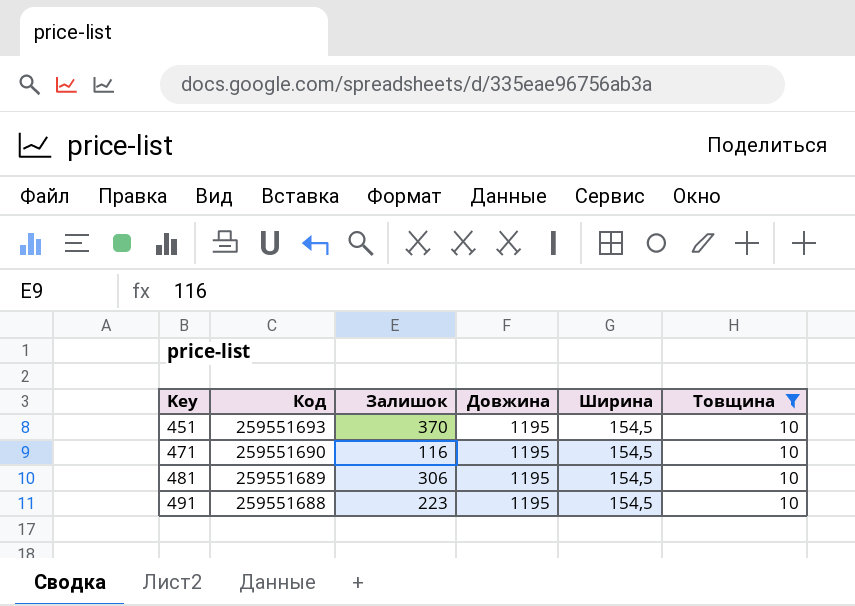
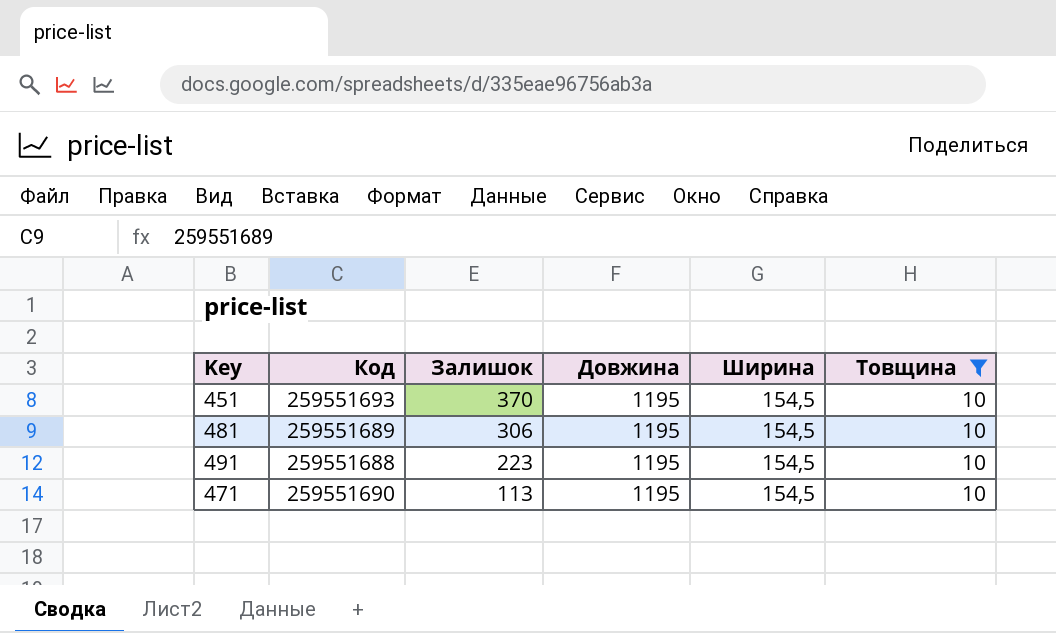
row order: Key ascending -> Залишок descending
471 | Залишок: 116 -> 113

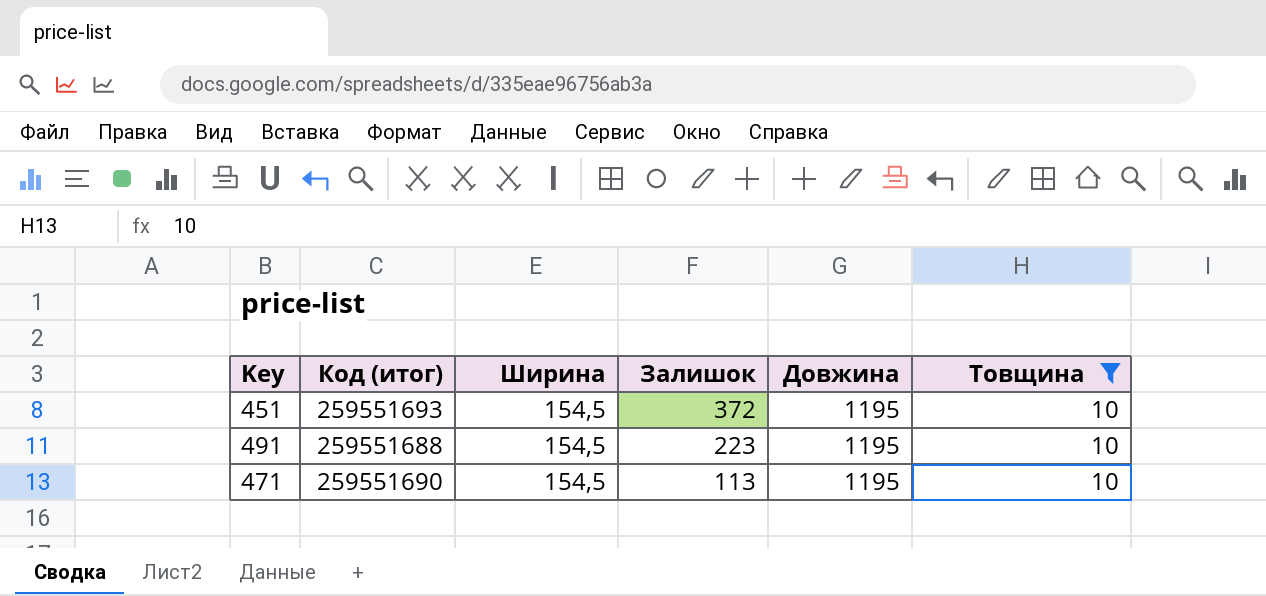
column name: Код -> Код (итог)
column Ширина | position: 5 -> 3
row 481: 259551689 | 306 | 1195 | 154,5 | 10 -> none
451 | Залишок: 370 -> 372

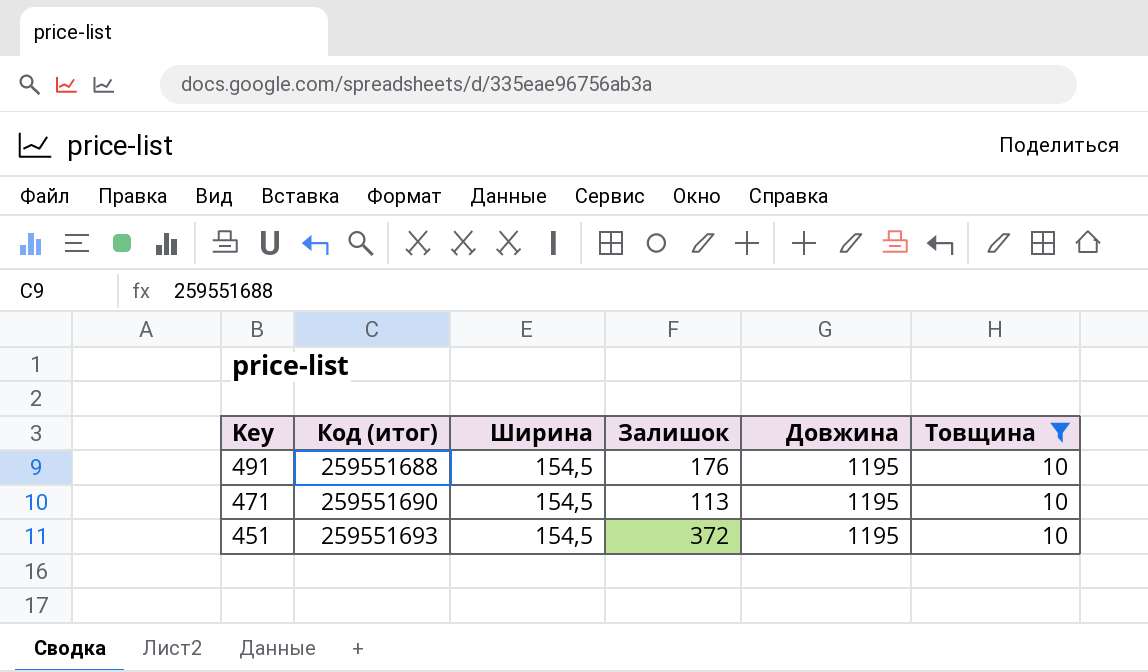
row order: Залишок descending -> Key descending
491 | Залишок: 223 -> 176

